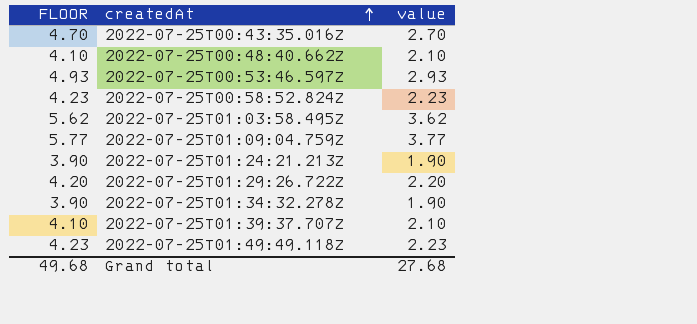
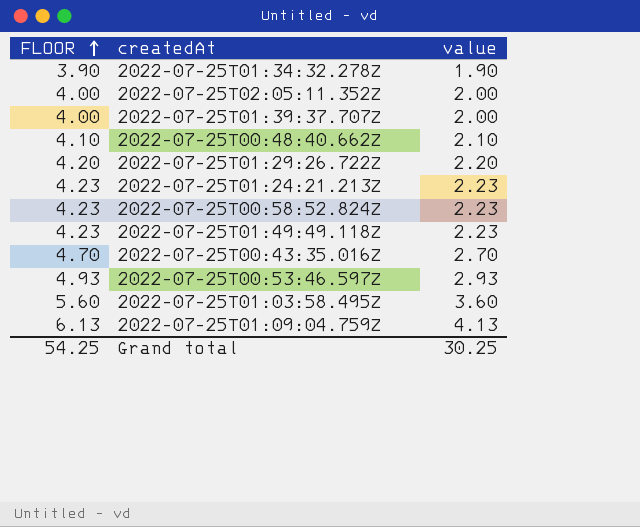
row order: createdAt ascending -> FLOOR ascending
row 2022-07-25T02:05:11.352Z: none -> 4.00 | 2.00
2022-07-25T01:39:37.707Z | FLOOR: 4.10 -> 4.00
2022-07-25T01:39:37.707Z | value: 2.10 -> 2.00
2022-07-25T01:24:21.213Z | FLOOR: 3.90 -> 4.23
2022-07-25T01:24:21.213Z | value: 1.90 -> 2.23
2022-07-25T01:03:58.495Z | FLOOR: 5.62 -> 5.60
2022-07-25T01:03:58.495Z | value: 3.62 -> 3.60
2022-07-25T01:09:04.759Z | FLOOR: 5.77 -> 6.13
2022-07-25T01:09:04.759Z | value: 3.77 -> 4.13
Grand total | FLOOR: 49.68 -> 54.25
Grand total | value: 27.68 -> 30.25

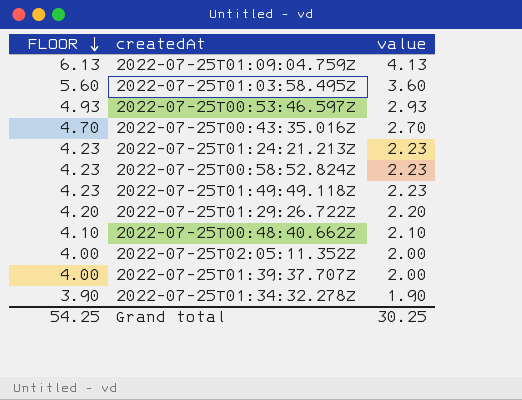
row order: FLOOR ascending -> FLOOR descending

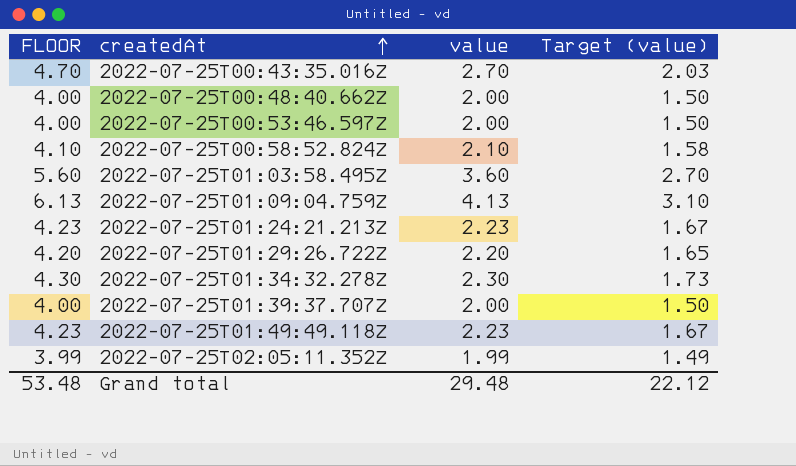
row order: FLOOR descending -> createdAt ascending
column Target (value) | formula: none -> [value] * 0.75
2022-07-25T00:48:40.662Z | FLOOR: 4.10 -> 4.00
2022-07-25T00:48:40.662Z | value: 2.10 -> 2.00
2022-07-25T00:53:46.597Z | FLOOR: 4.93 -> 4.00
2022-07-25T00:53:46.597Z | value: 2.93 -> 2.00
2022-07-25T00:58:52.824Z | FLOOR: 4.23 -> 4.10
2022-07-25T00:58:52.824Z | value: 2.23 -> 2.10
2022-07-25T01:34:32.278Z | FLOOR: 3.90 -> 4.30
2022-07-25T01:34:32.278Z | value: 1.90 -> 2.30
2022-07-25T02:05:11.352Z | FLOOR: 4.00 -> 3.99
2022-07-25T02:05:11.352Z | value: 2.00 -> 1.99
Grand total | FLOOR: 54.25 -> 53.48
Grand total | value: 30.25 -> 29.48

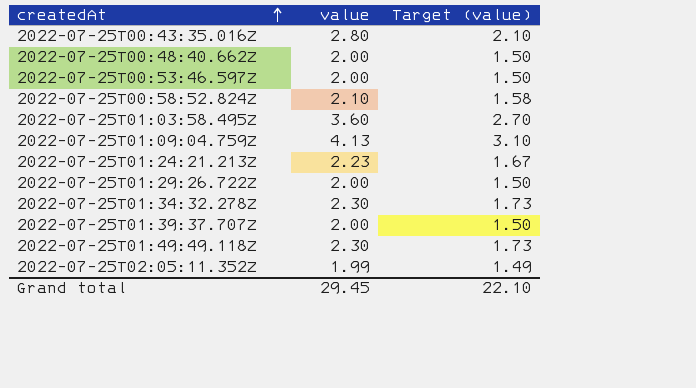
column FLOOR | formula: [value] + 2 -> none
2022-07-25T00:43:35.016Z | value: 2.70 -> 2.80
2022-07-25T00:43:35.016Z | Target (value): 2.03 -> 2.10
2022-07-25T01:29:26.722Z | value: 2.20 -> 2.00
2022-07-25T01:29:26.722Z | Target (value): 1.65 -> 1.50
2022-07-25T01:49:49.118Z | value: 2.23 -> 2.30
2022-07-25T01:49:49.118Z | Target (value): 1.67 -> 1.73
Grand total | value: 29.48 -> 29.45
Grand total | Target (value): 22.12 -> 22.10

